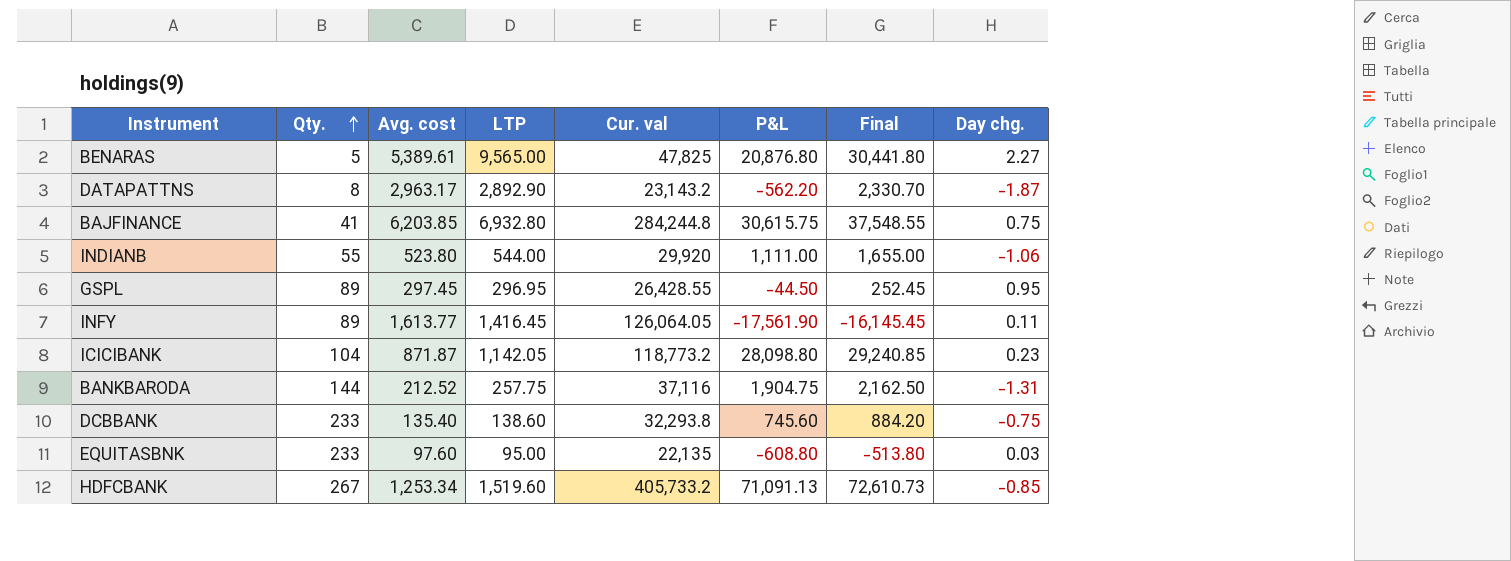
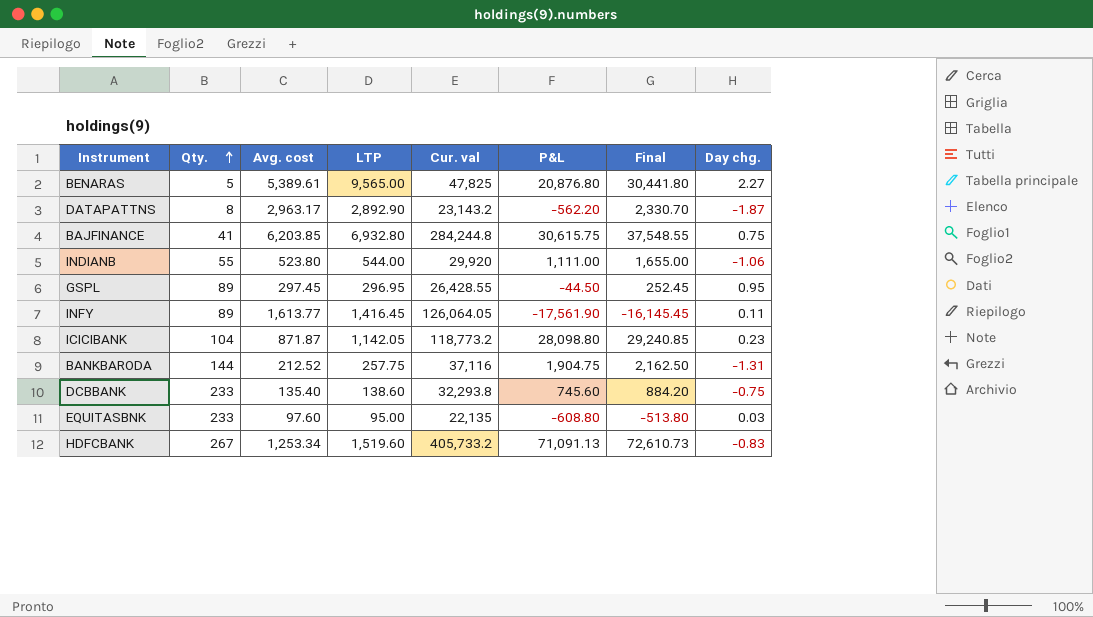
HDFCBANK | Day chg.: -0.85 -> -0.83

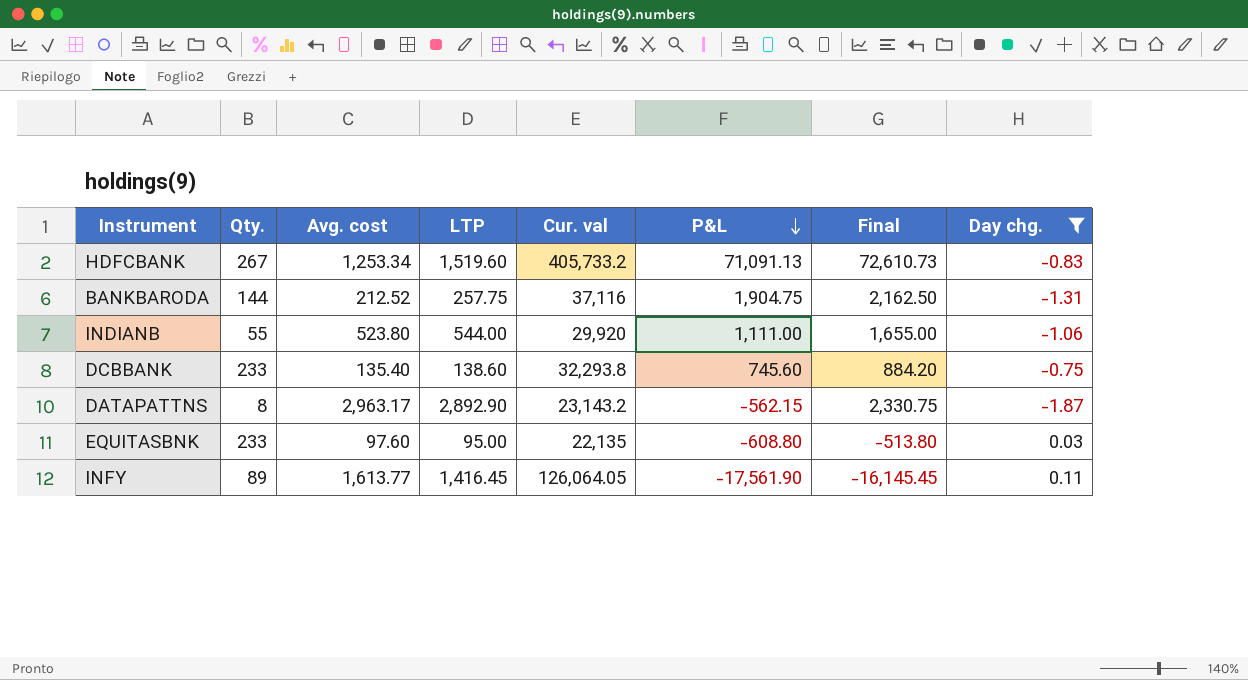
filter: none -> Day chg. <= 0.11
row order: Qty. ascending -> P&L descending
DATAPATTNS | P&L: -562.20 -> -562.15
DATAPATTNS | Final: 2,330.70 -> 2,330.75

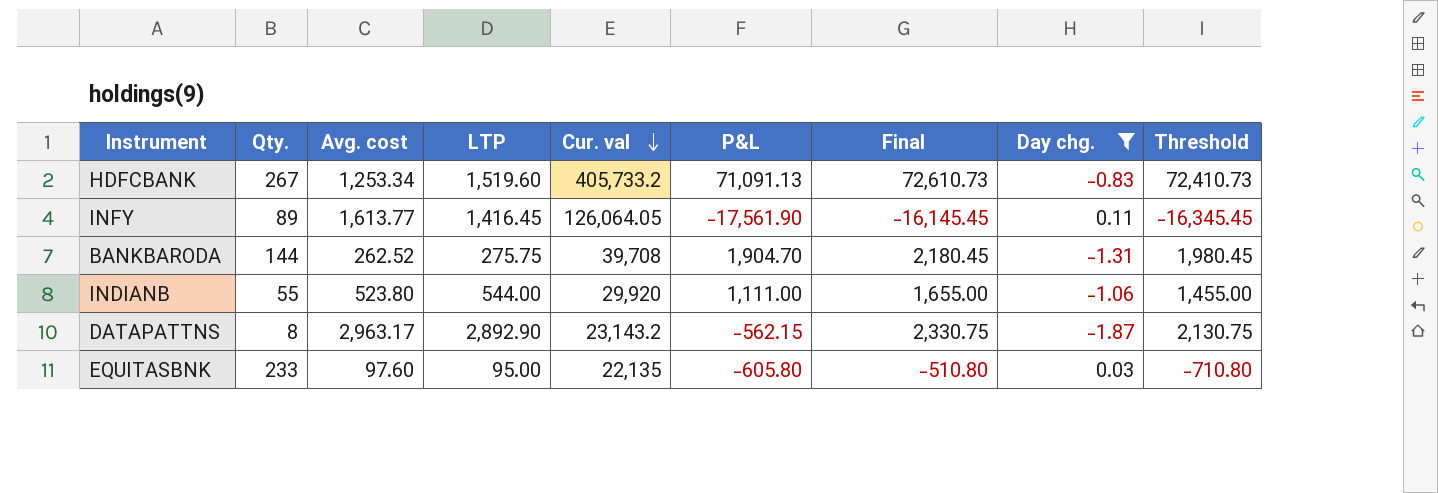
row order: P&L descending -> Cur. val descending
column Threshold | formula: none -> [Final] - 200
row DCBBANK: 233 | 135.40 | 138.60 | 32,293.8 | 745.60 | 884.20 | -0.75 -> none
BANKBARODA | Avg. cost: 212.52 -> 262.52
BANKBARODA | LTP: 257.75 -> 275.75
BANKBARODA | Cur. val: 37,116 -> 39,708
BANKBARODA | P&L: 1,904.75 -> 1,904.70
BANKBARODA | Final: 2,162.50 -> 2,180.45
EQUITASBNK | P&L: -608.80 -> -605.80
EQUITASBNK | Final: -513.80 -> -510.80

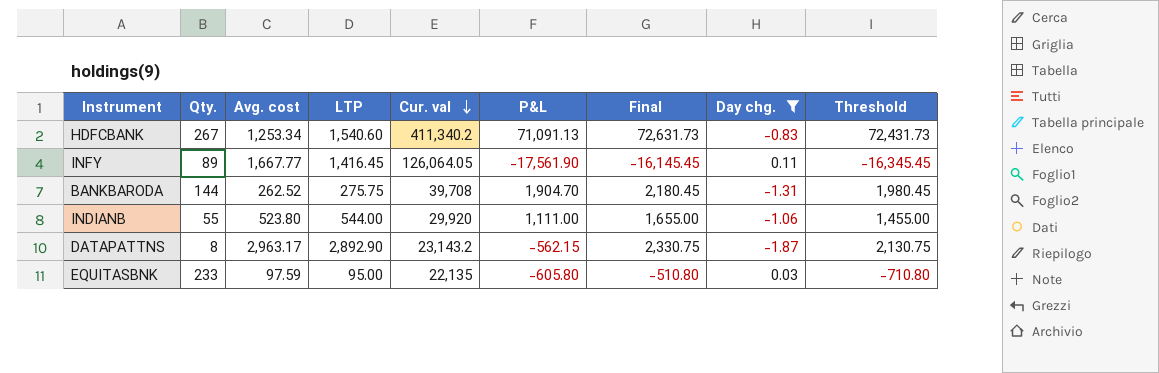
HDFCBANK | LTP: 1,519.60 -> 1,540.60
HDFCBANK | Cur. val: 405,733.2 -> 411,340.2
HDFCBANK | Final: 72,610.73 -> 72,631.73
HDFCBANK | Threshold: 72,410.73 -> 72,431.73
INFY | Avg. cost: 1,613.77 -> 1,667.77
EQUITASBNK | Avg. cost: 97.60 -> 97.59

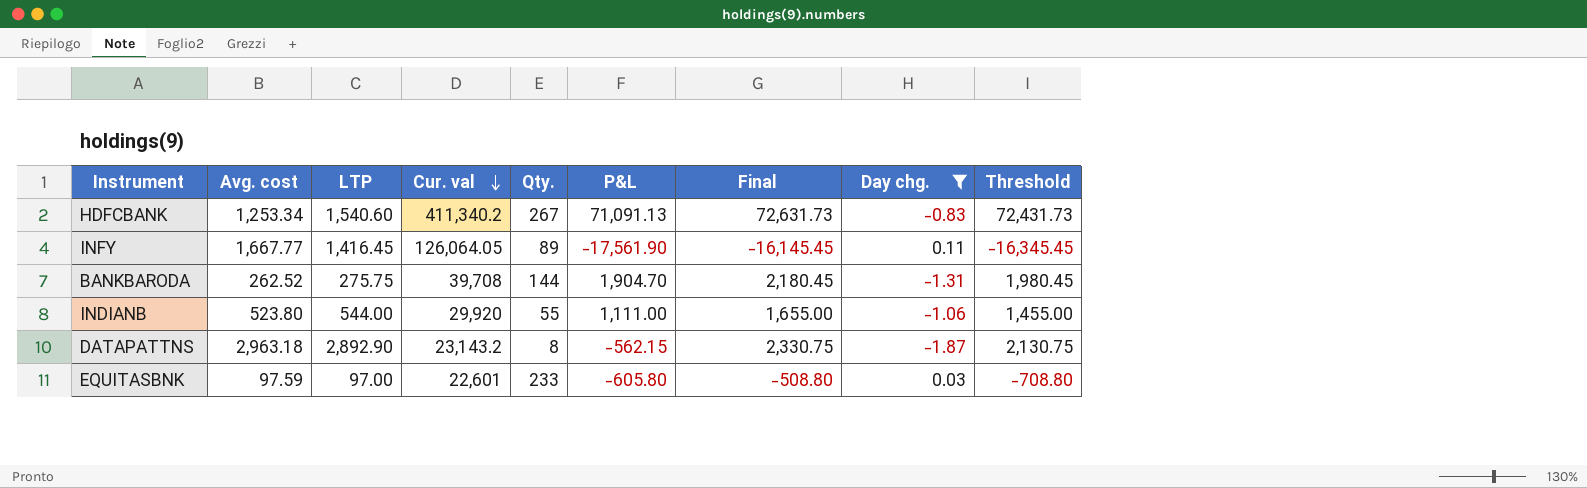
column Qty. | position: 2 -> 5
DATAPATTNS | Avg. cost: 2,963.17 -> 2,963.18
EQUITASBNK | LTP: 95.00 -> 97.00
EQUITASBNK | Cur. val: 22,135 -> 22,601
EQUITASBNK | Final: -510.80 -> -508.80
EQUITASBNK | Threshold: -710.80 -> -708.80

